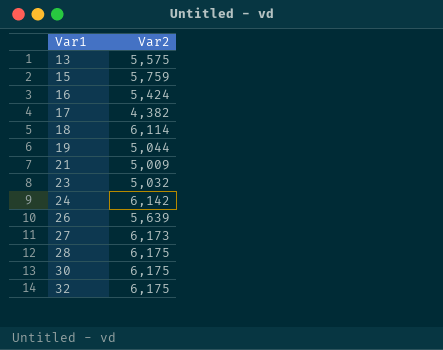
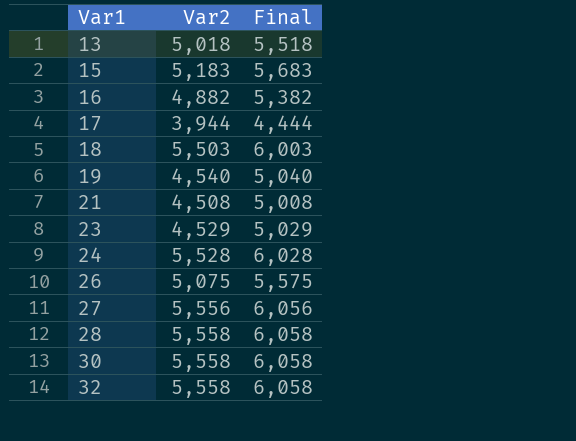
column Final | formula: none -> [Var2] + 500
13 | Var2: 5,575 -> 5,018
15 | Var2: 5,759 -> 5,183
16 | Var2: 5,424 -> 4,882
17 | Var2: 4,382 -> 3,944
18 | Var2: 6,114 -> 5,503
19 | Var2: 5,044 -> 4,540
21 | Var2: 5,009 -> 4,508
23 | Var2: 5,032 -> 4,529
24 | Var2: 6,142 -> 5,528
26 | Var2: 5,639 -> 5,075
27 | Var2: 6,173 -> 5,556
28 | Var2: 6,175 -> 5,558
30 | Var2: 6,175 -> 5,558
32 | Var2: 6,175 -> 5,558

